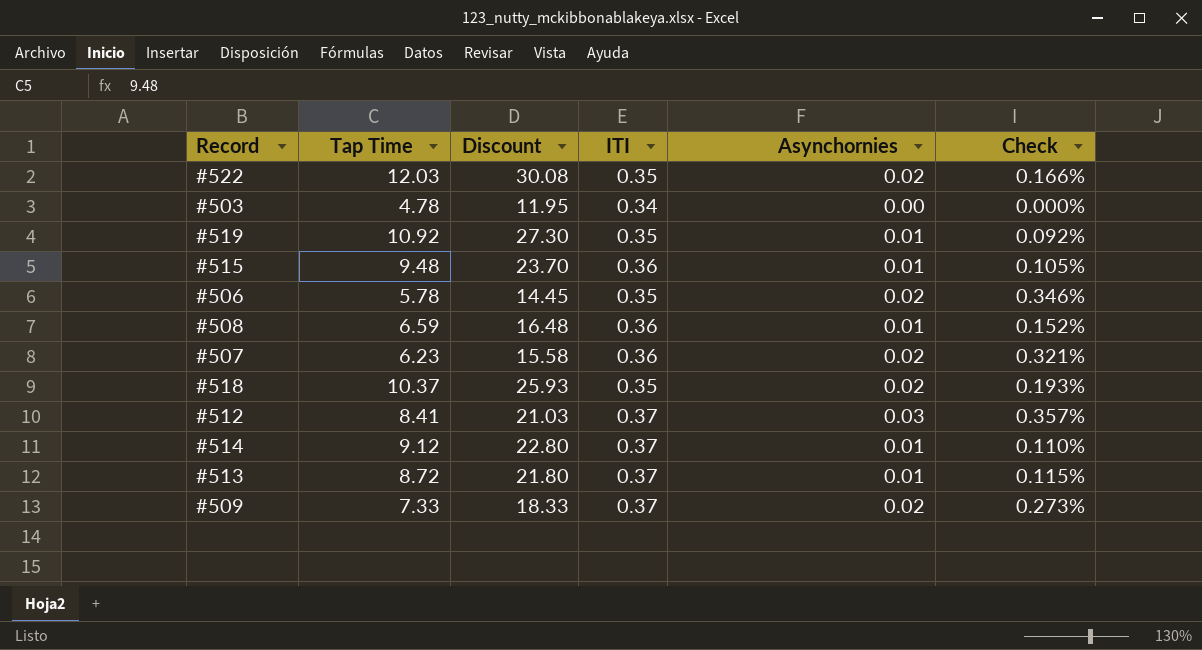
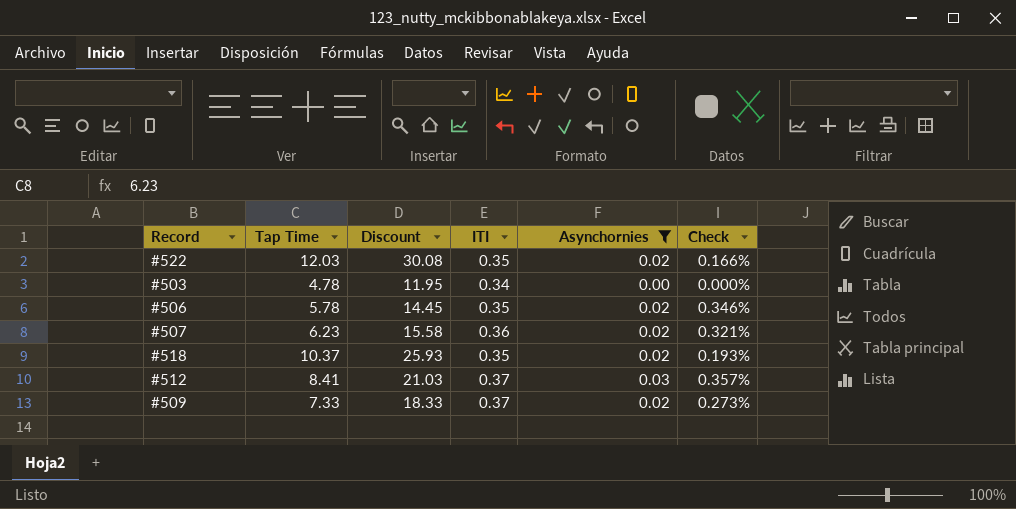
filter: none -> Asynchornies != 0.01

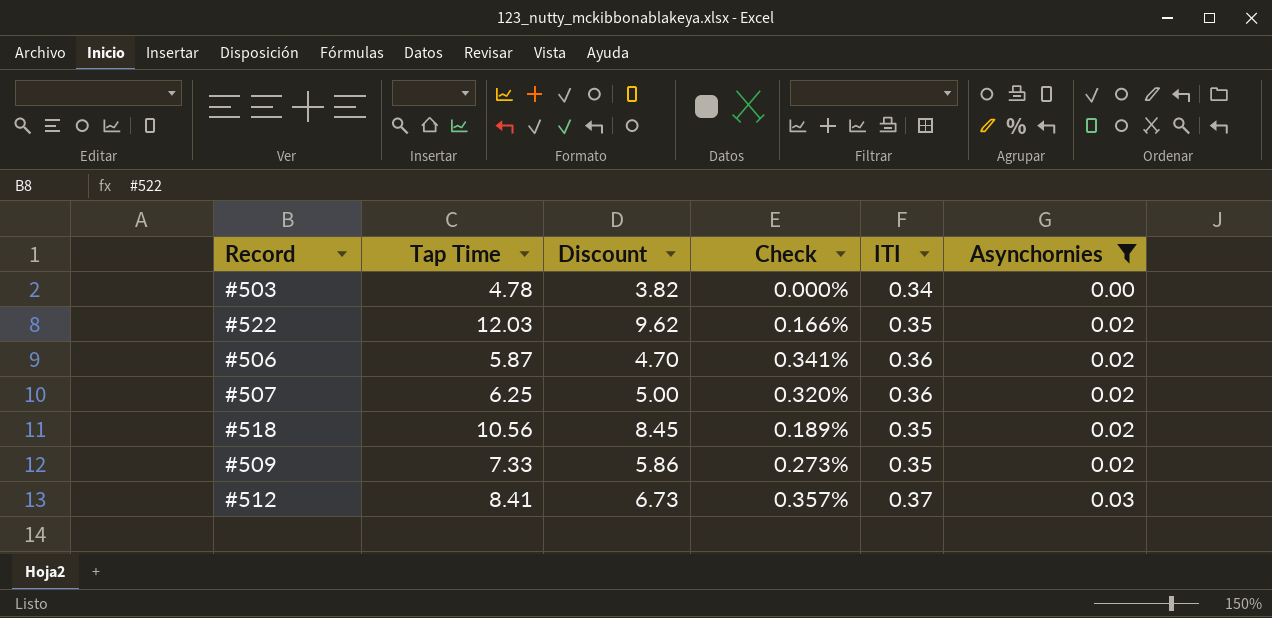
row order: none -> Asynchornies ascending
column Discount | formula: [Tap Time] * 2.5 -> [Tap Time] * 0.8
column Check | position: 6 -> 4
#506 | Tap Time: 5.78 -> 5.87
#506 | Check: 0.346% -> 0.341%
#506 | ITI: 0.35 -> 0.36
#507 | Tap Time: 6.23 -> 6.25
#507 | Check: 0.321% -> 0.320%
#518 | Tap Time: 10.37 -> 10.56
#518 | Check: 0.193% -> 0.189%
#509 | ITI: 0.37 -> 0.35

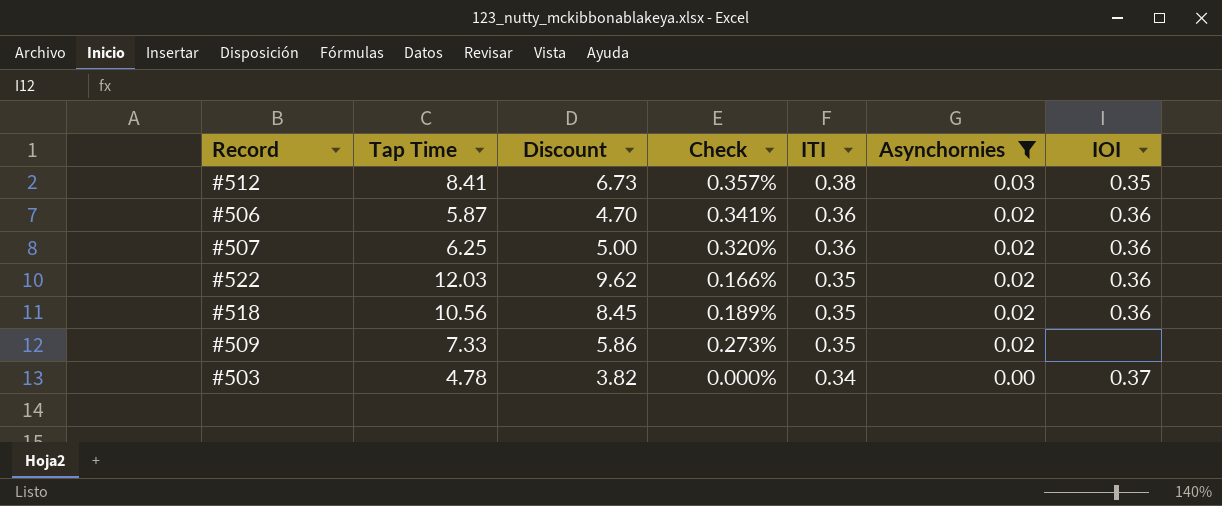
row order: Asynchornies ascending -> ITI descending
column IOI | position: none -> 7
#512 | ITI: 0.37 -> 0.38

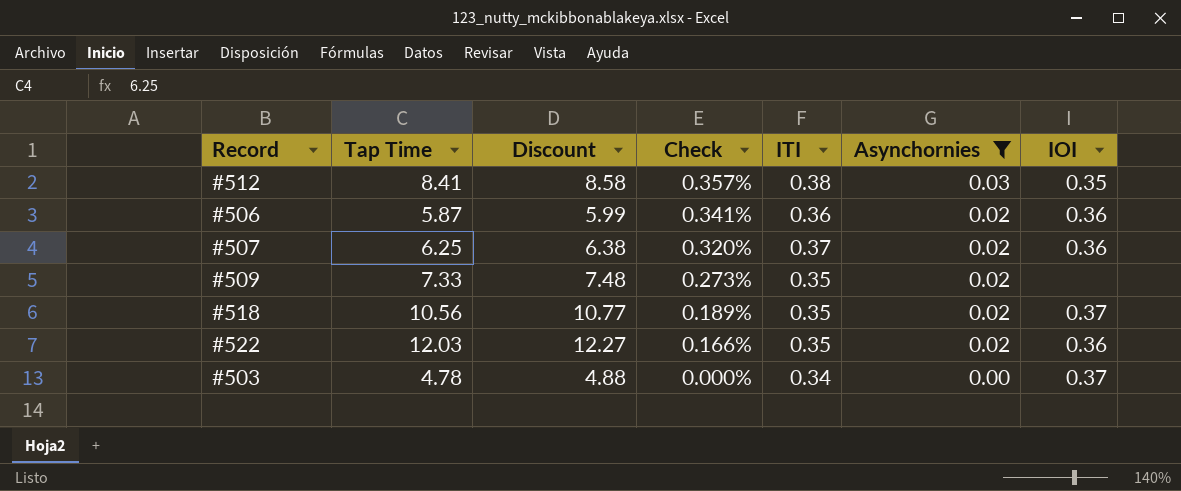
row order: ITI descending -> Check descending
column Discount | formula: [Tap Time] * 0.8 -> [Tap Time] * 1.02
#507 | ITI: 0.36 -> 0.37
#518 | IOI: 0.36 -> 0.37

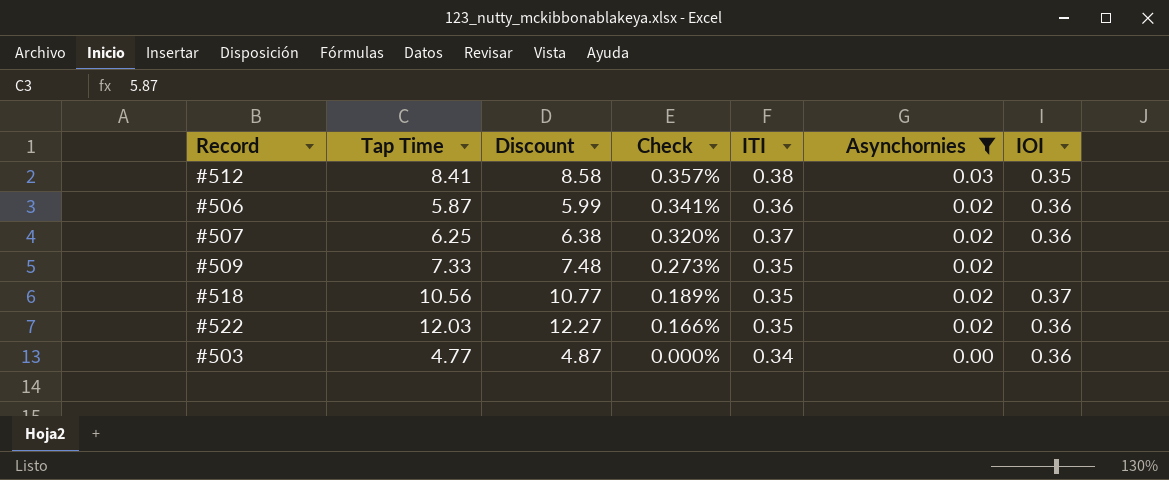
#503 | Tap Time: 4.78 -> 4.77
#503 | Discount: 4.88 -> 4.87
#503 | IOI: 0.37 -> 0.36

